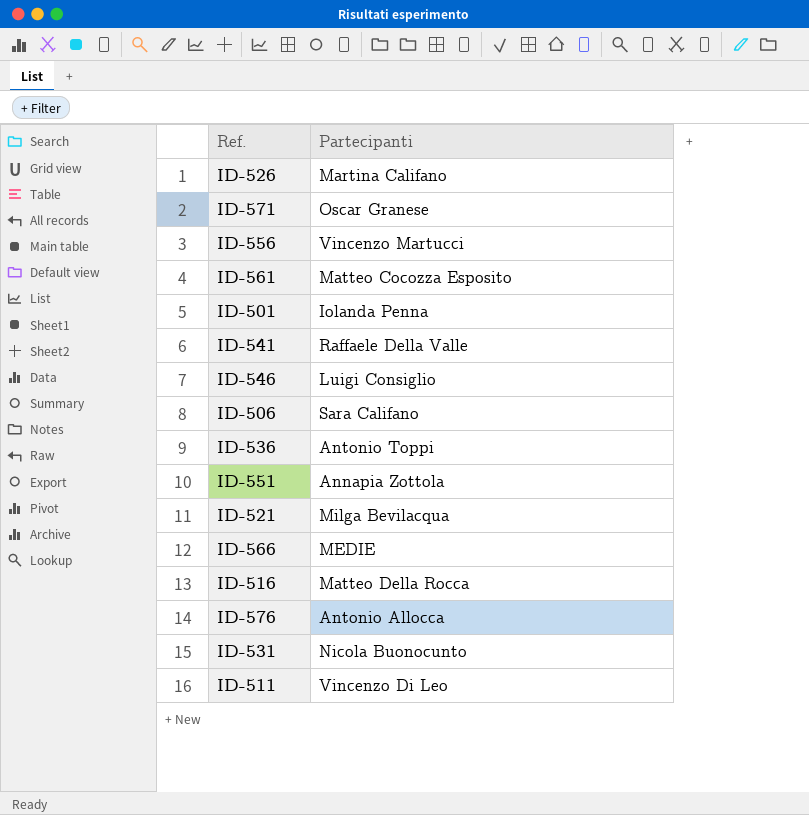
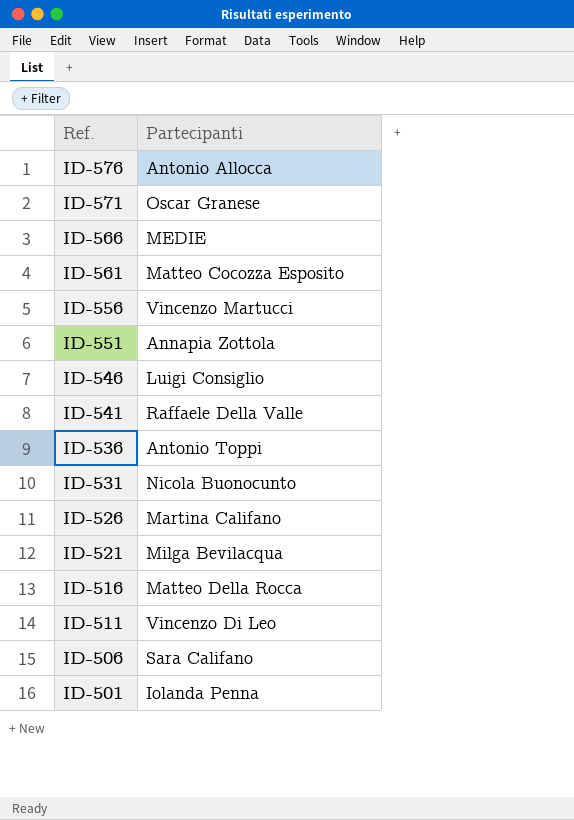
row order: none -> Ref. descending

